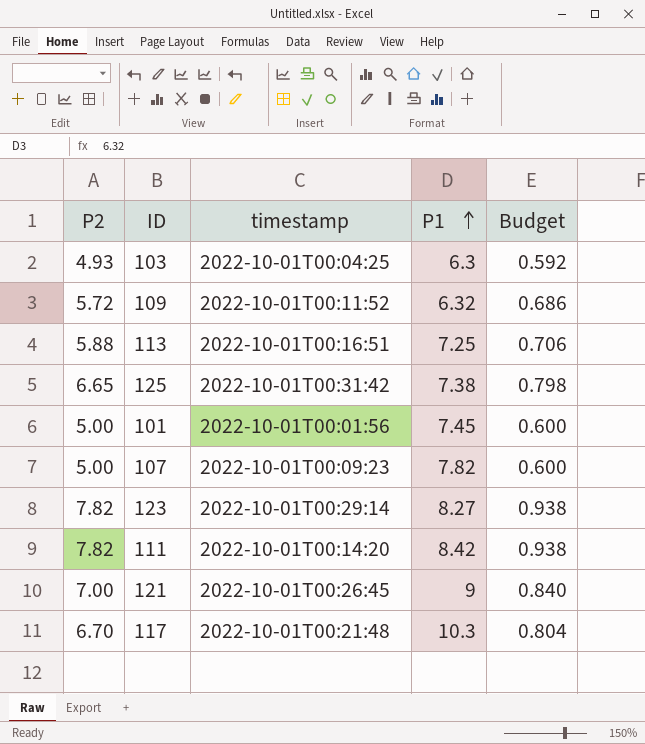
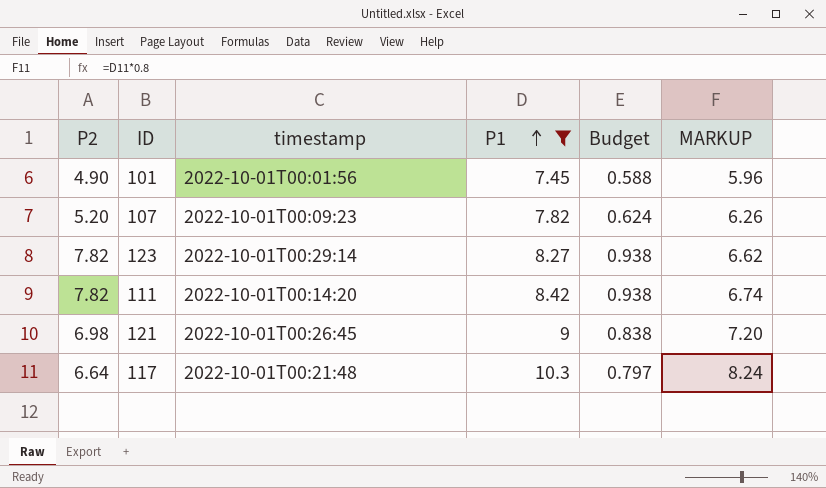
filter: none -> P1 >= 7.45
column MARKUP | formula: none -> [P1] * 0.8
101 | P2: 5.00 -> 4.90
101 | Budget: 0.600 -> 0.588
107 | P2: 5.00 -> 5.20
107 | Budget: 0.600 -> 0.624
121 | P2: 7.00 -> 6.98
121 | Budget: 0.840 -> 0.838
117 | P2: 6.70 -> 6.64
117 | Budget: 0.804 -> 0.797

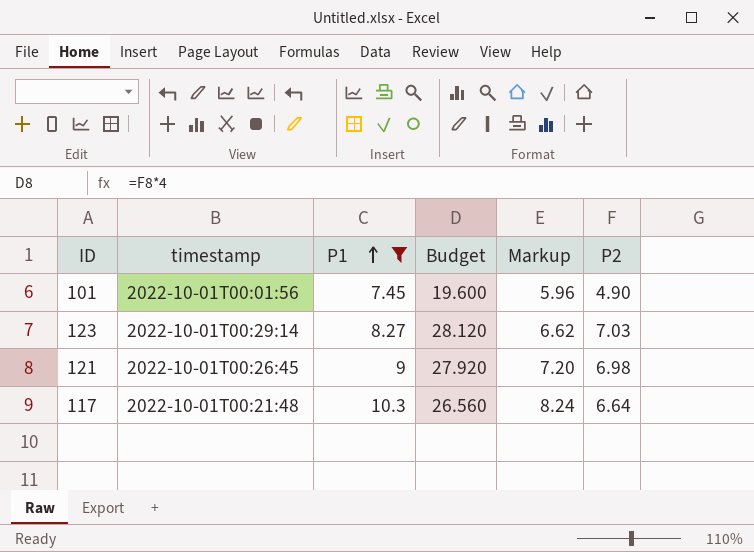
column Budget | formula: [P2] * 0.12 -> [P2] * 4
column name: MARKUP -> Markup
column P2 | position: 1 -> 6
row 107: 5.20 | 2022-10-01T00:09:23 | 7.82 | 0.624 | 6.26 -> none
row 111: 7.82 | 2022-10-01T00:14:20 | 8.42 | 0.938 | 6.74 -> none
123 | P2: 7.82 -> 7.03

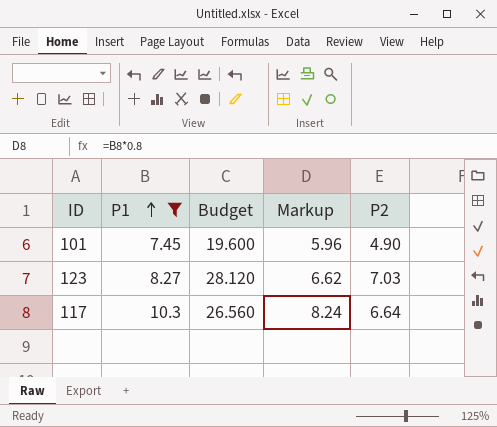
column timestamp | position: 2 -> none
row 121: 2022-10-01T00:26:45 | 9 | 27.920 | 7.20 | 6.98 -> none

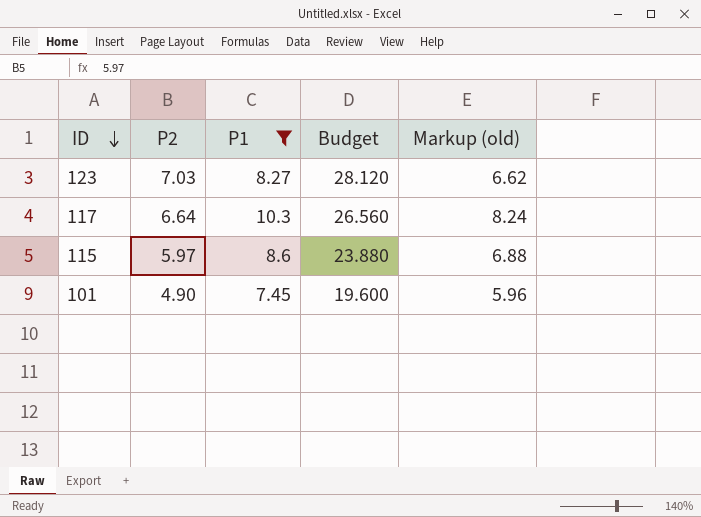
row order: P1 ascending -> ID descending
column P2 | position: 5 -> 2
column name: Markup -> Markup (old)
row 115: none -> 5.97 | 8.6 | 23.880 | 6.88

